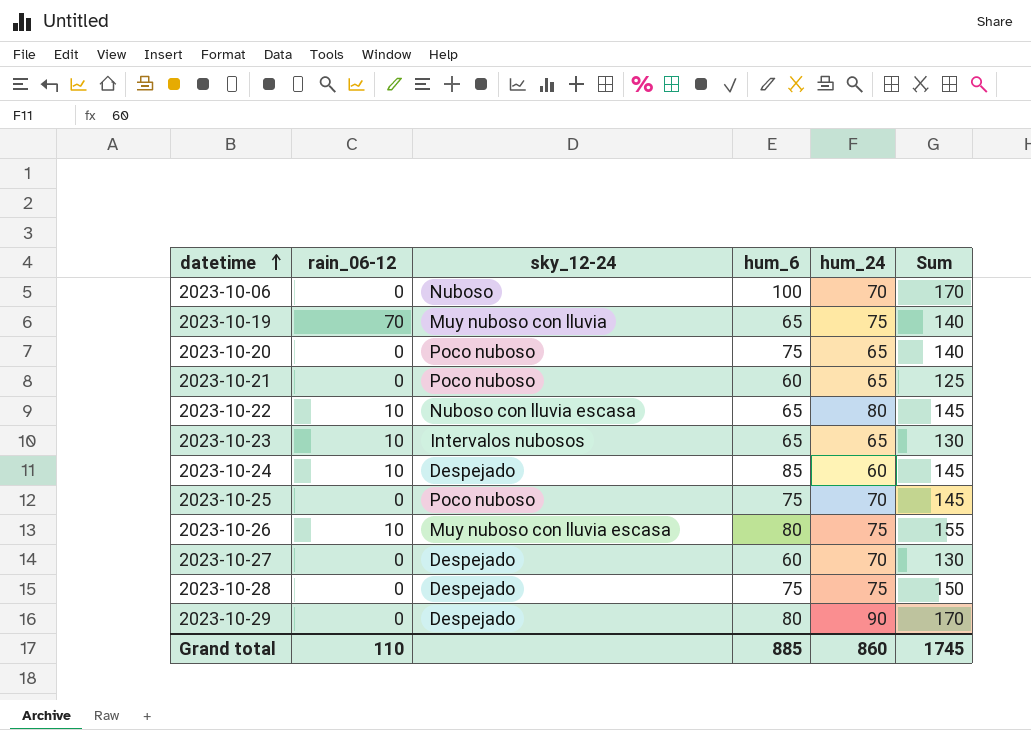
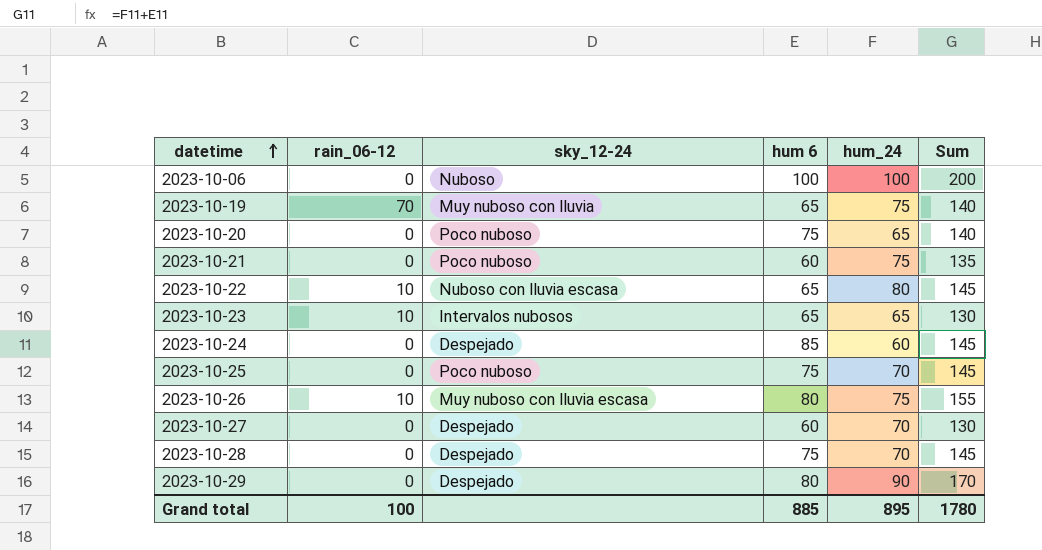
column name: hum_6 -> hum 6
2023-10-06 | hum_24: 70 -> 100
2023-10-06 | Sum: 170 -> 200
2023-10-21 | hum_24: 65 -> 75
2023-10-21 | Sum: 125 -> 135
2023-10-24 | rain_06-12: 10 -> 0
2023-10-28 | hum_24: 75 -> 70
2023-10-28 | Sum: 150 -> 145
Grand total | rain_06-12: 110 -> 100
Grand total | hum_24: 860 -> 895
Grand total | Sum: 1745 -> 1780

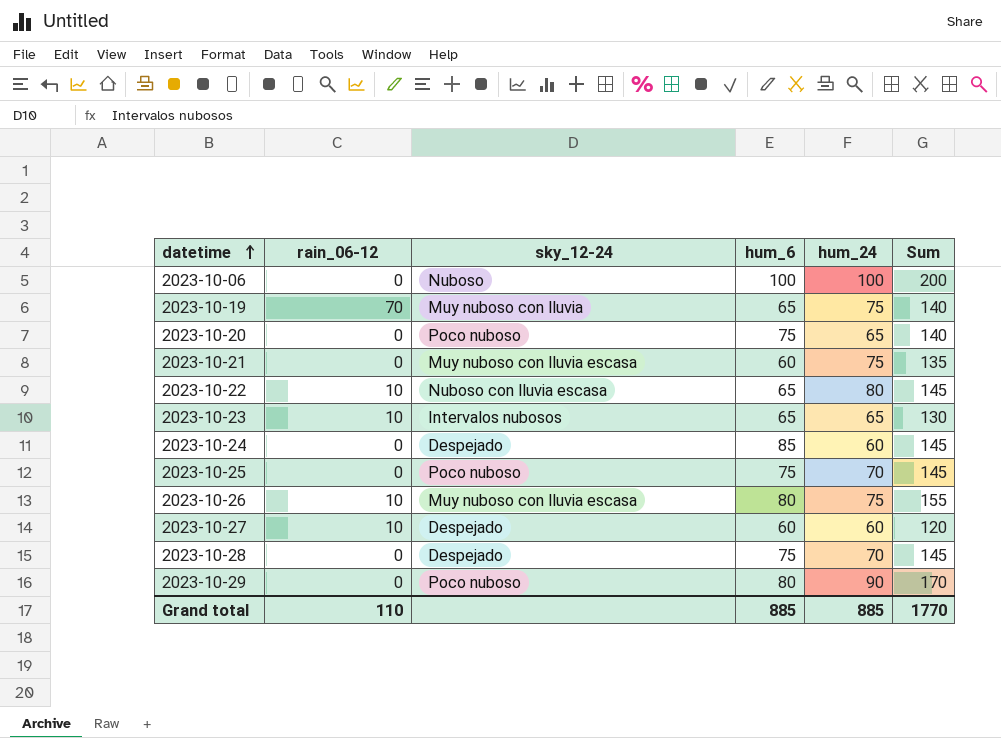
column name: hum 6 -> hum_6
2023-10-21 | sky_12-24: Poco nuboso -> Muy nuboso con lluvia escasa
2023-10-27 | rain_06-12: 0 -> 10
2023-10-27 | hum_24: 70 -> 60
2023-10-27 | Sum: 130 -> 120
2023-10-29 | sky_12-24: Despejado -> Poco nuboso
Grand total | rain_06-12: 100 -> 110
Grand total | hum_24: 895 -> 885
Grand total | Sum: 1780 -> 1770

